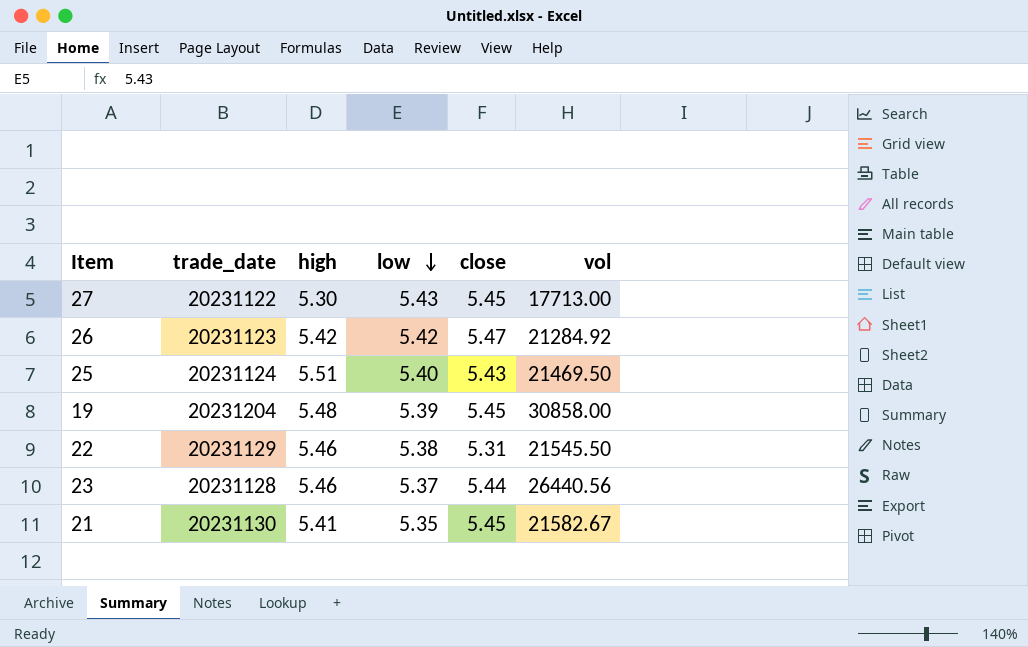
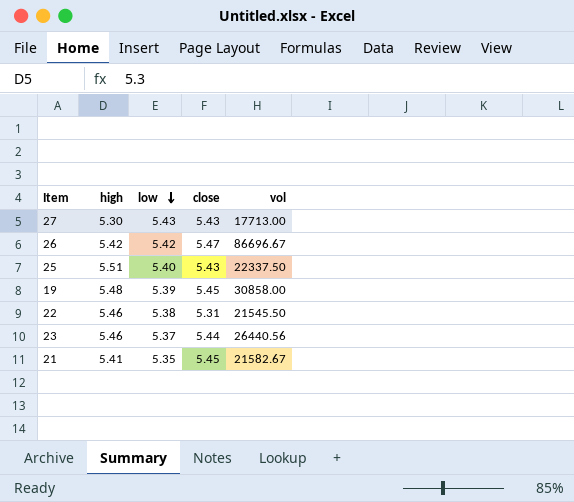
column trade_date | position: 2 -> none
27 | close: 5.45 -> 5.43
26 | vol: 21284.92 -> 86696.67
25 | vol: 21469.50 -> 22337.50

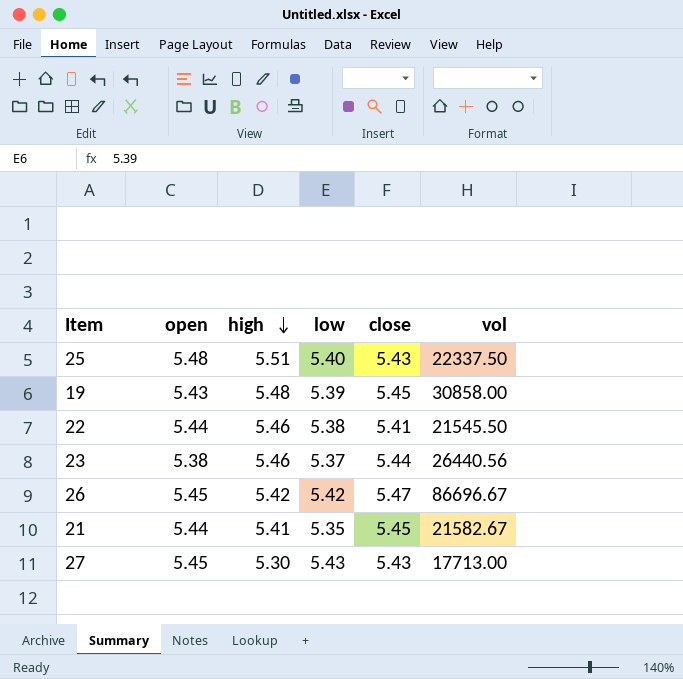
row order: low descending -> high descending
column open | position: none -> 2
22 | close: 5.31 -> 5.41

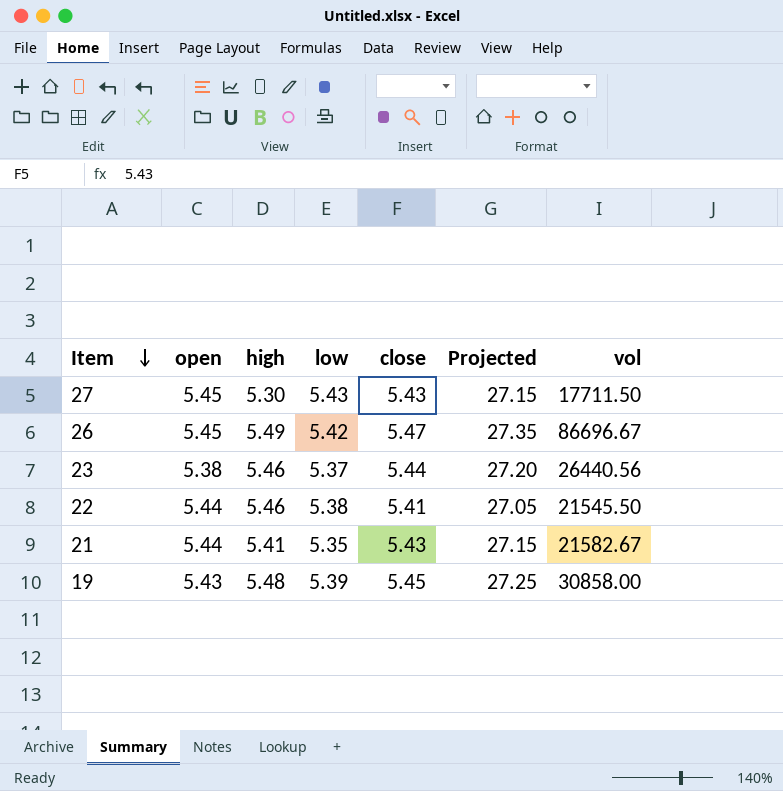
row order: high descending -> Item descending
column Projected | formula: none -> [close] * 5
row 25: 5.48 | 5.51 | 5.40 | 5.43 | 22337.50 -> none
27 | vol: 17713.00 -> 17711.50
26 | high: 5.42 -> 5.49
21 | close: 5.45 -> 5.43

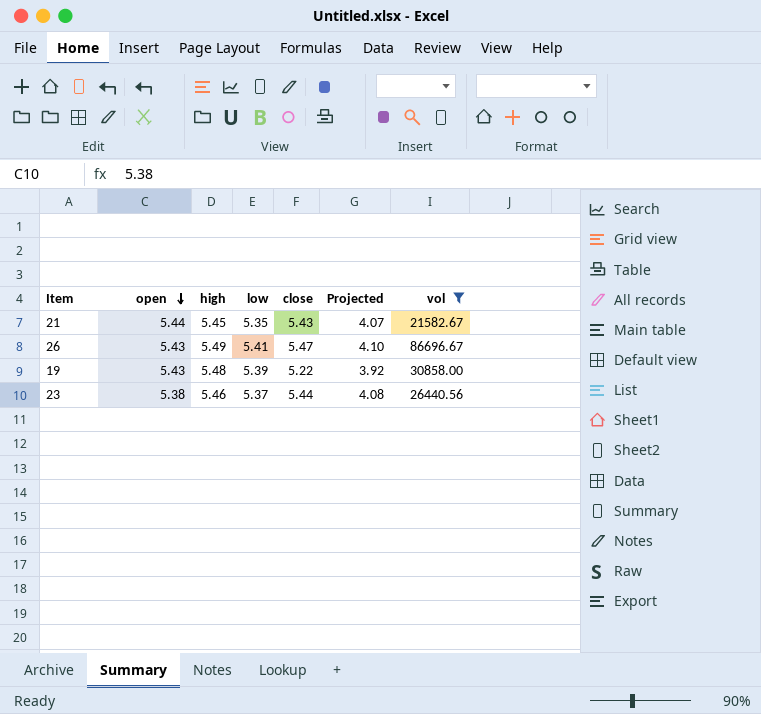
filter: none -> vol >= 21582.67
row order: Item descending -> open descending
column Projected | formula: [close] * 5 -> [close] * 0.75
21 | high: 5.41 -> 5.45
26 | open: 5.45 -> 5.43
26 | low: 5.42 -> 5.41
19 | close: 5.45 -> 5.22

